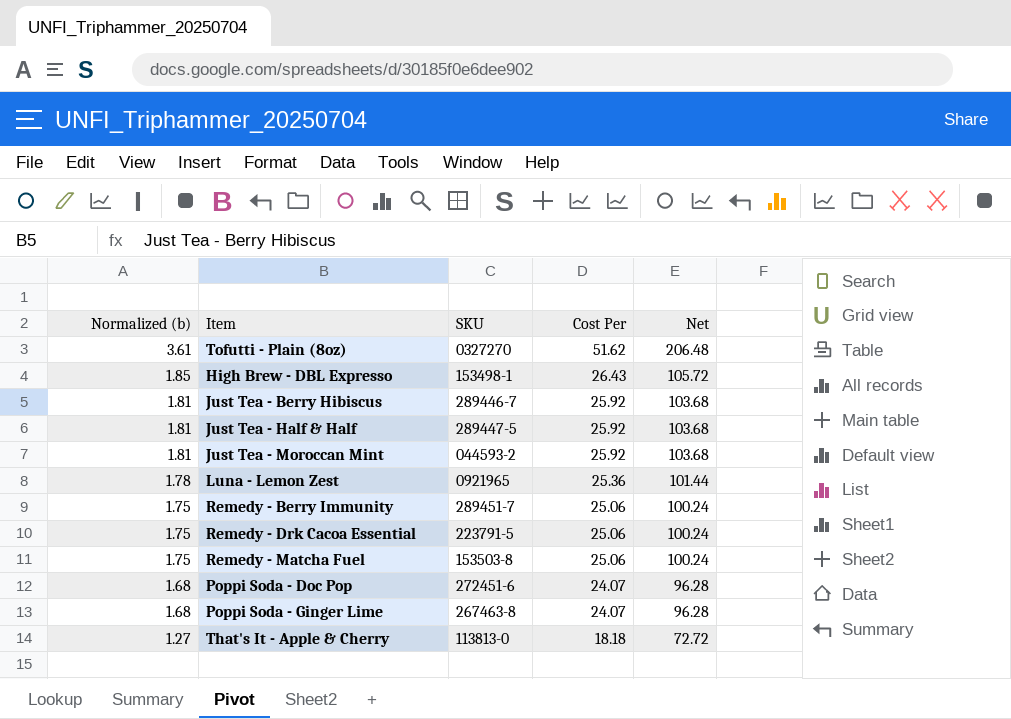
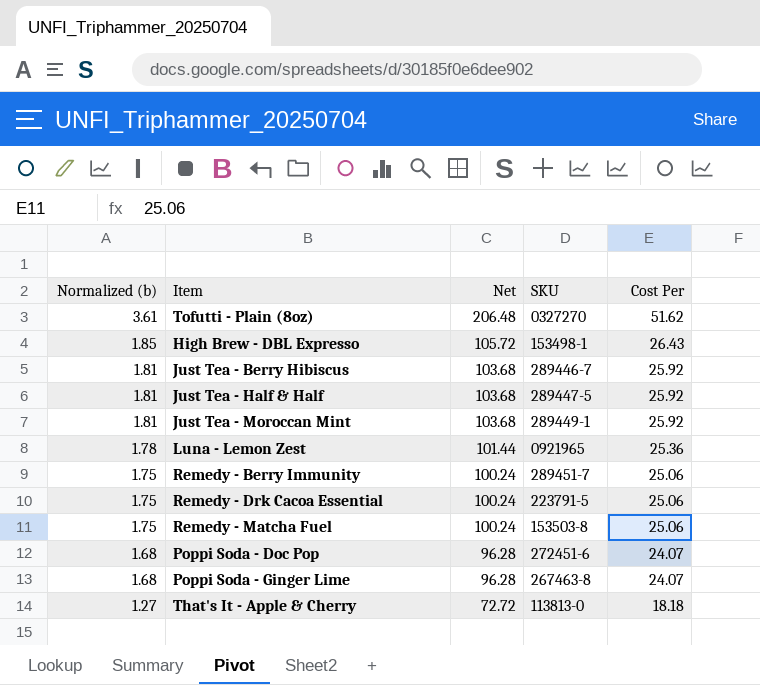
column Net | position: 5 -> 3
Just Tea - Moroccan Mint | SKU: 044593-2 -> 289449-1

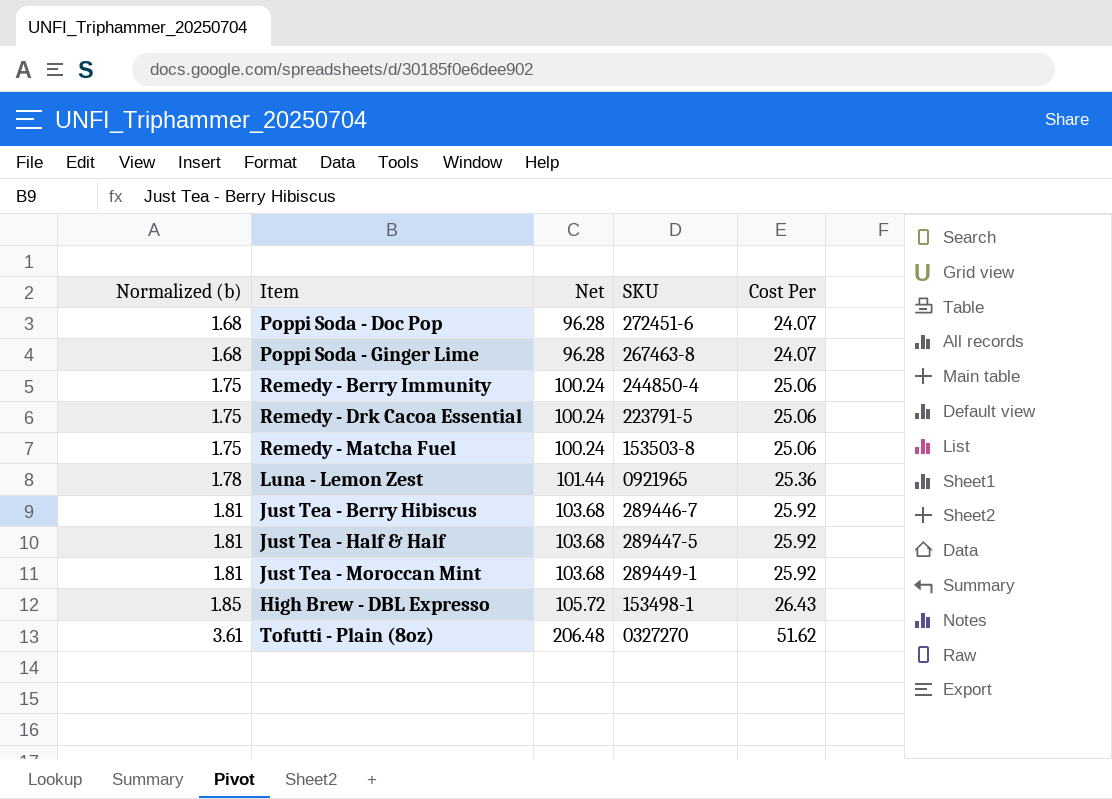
row order: Normalized (b) descending -> Normalized (b) ascending
row That's It - Apple & Cherry: 1.27 | 72.72 | 113813-0 | 18.18 -> none
Remedy - Berry Immunity | SKU: 289451-7 -> 244850-4

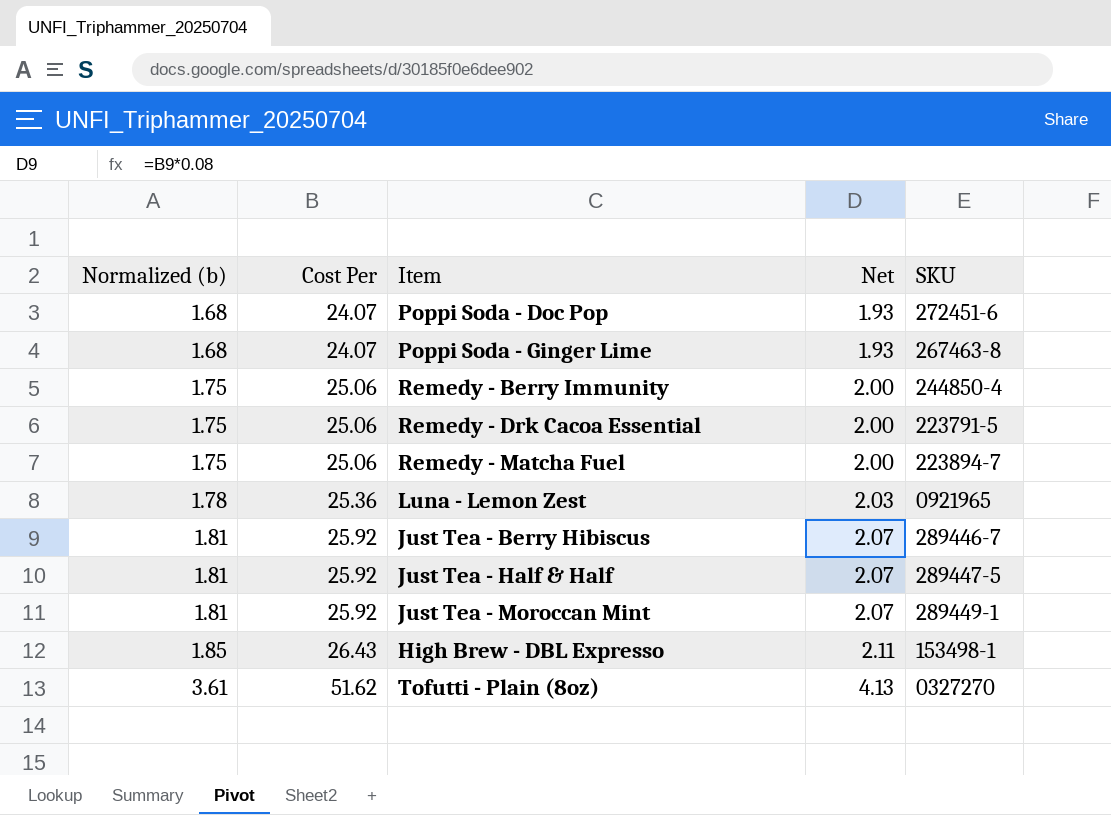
column Cost Per | position: 5 -> 2
column Net | formula: [Cost Per] * 4 -> [Cost Per] * 0.08
Remedy - Matcha Fuel | SKU: 153503-8 -> 223894-7

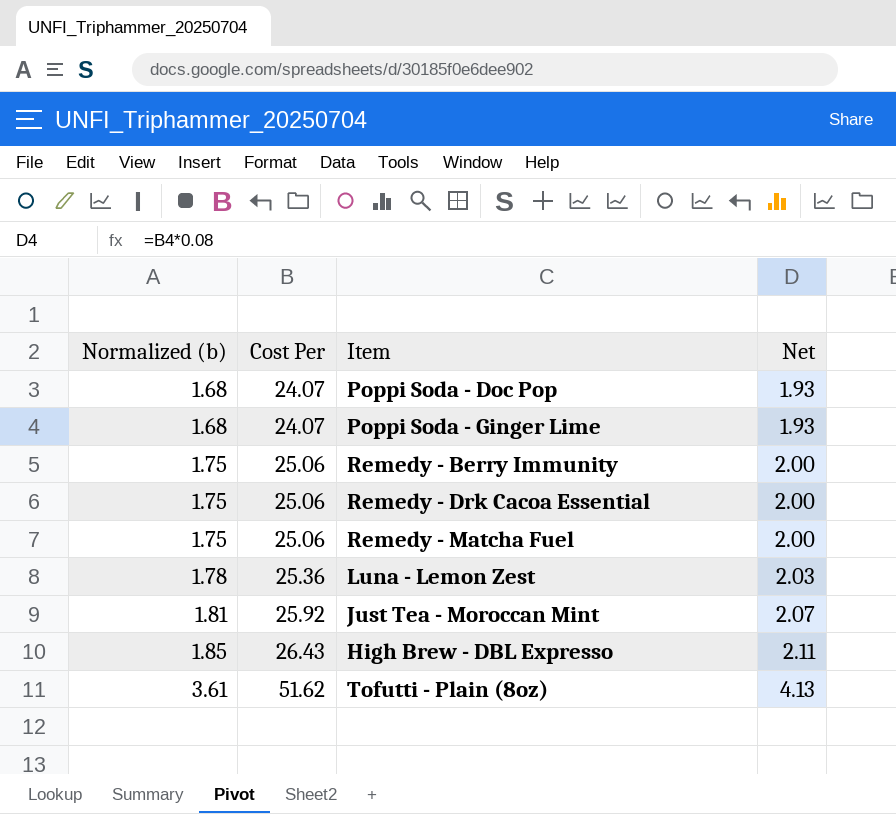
column SKU | position: 5 -> none
row Just Tea - Berry Hibiscus: 1.81 | 25.92 | 2.07 | 289446-7 -> none
row Just Tea - Half & Half: 1.81 | 25.92 | 2.07 | 289447-5 -> none

